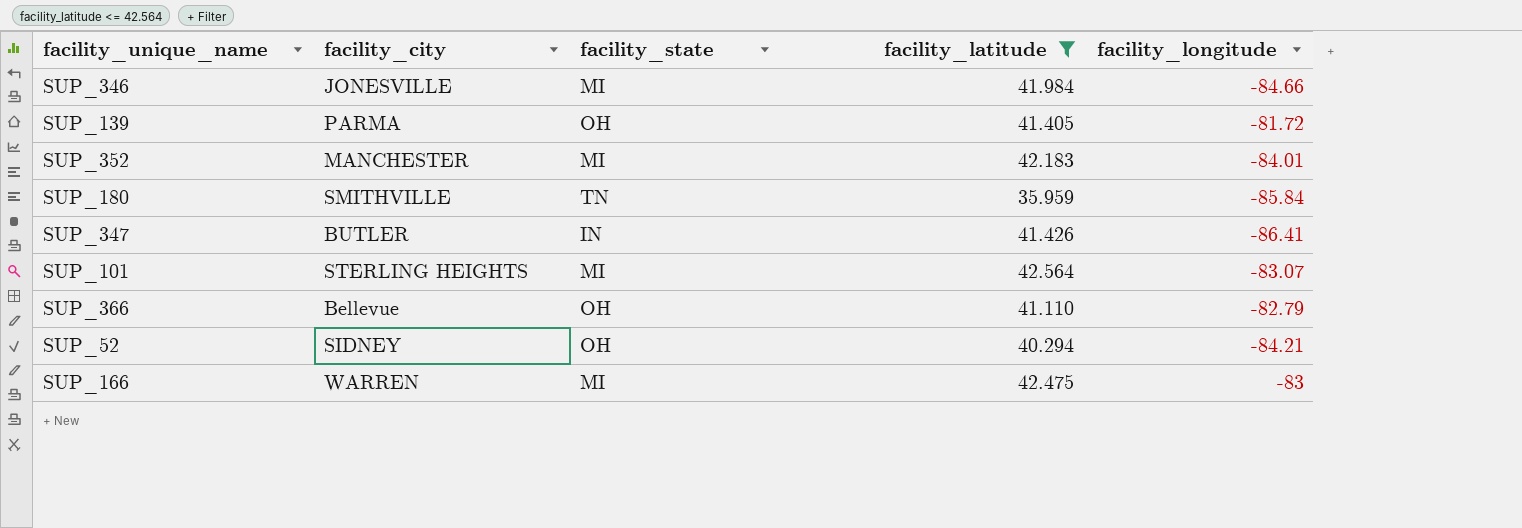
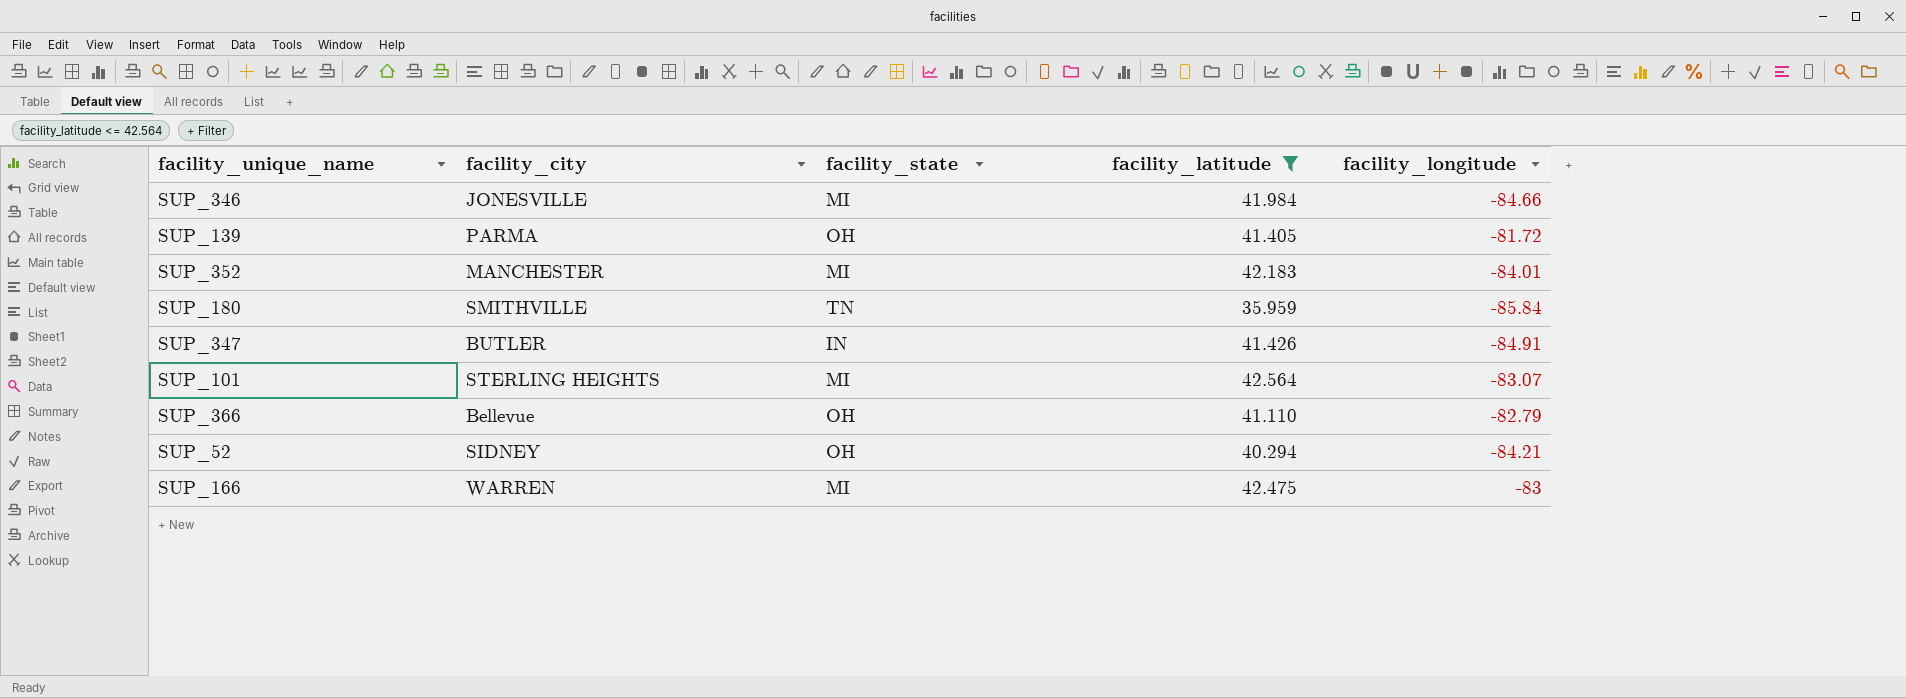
SUP_347 | facility_longitude: -86.41 -> -84.91

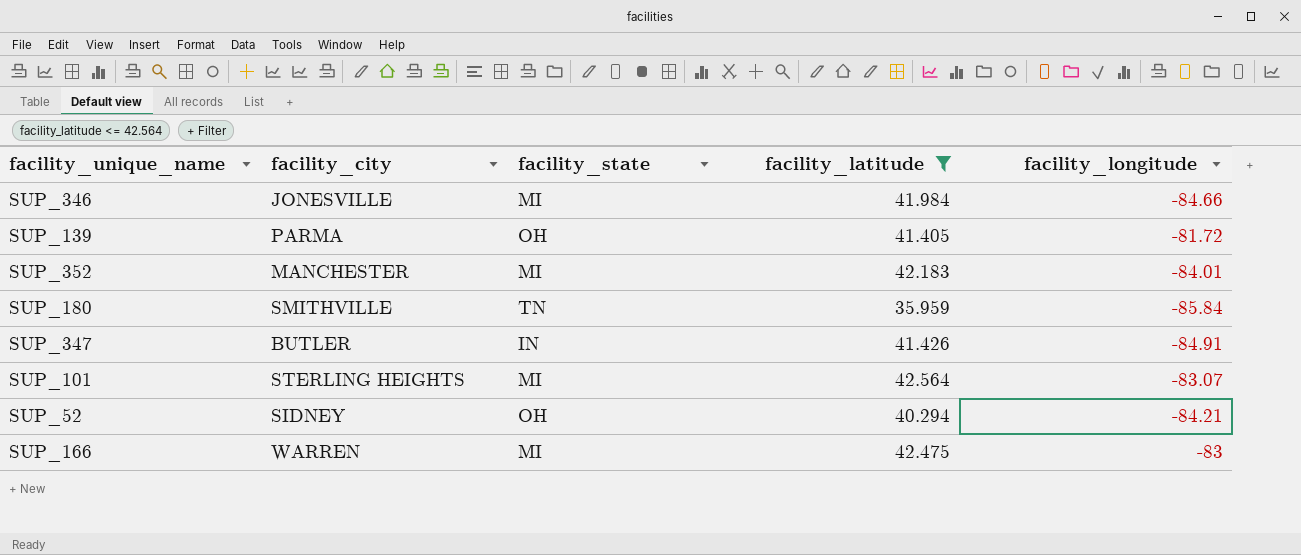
row SUP_366: Bellevue | OH | 41.110 | -82.79 -> none

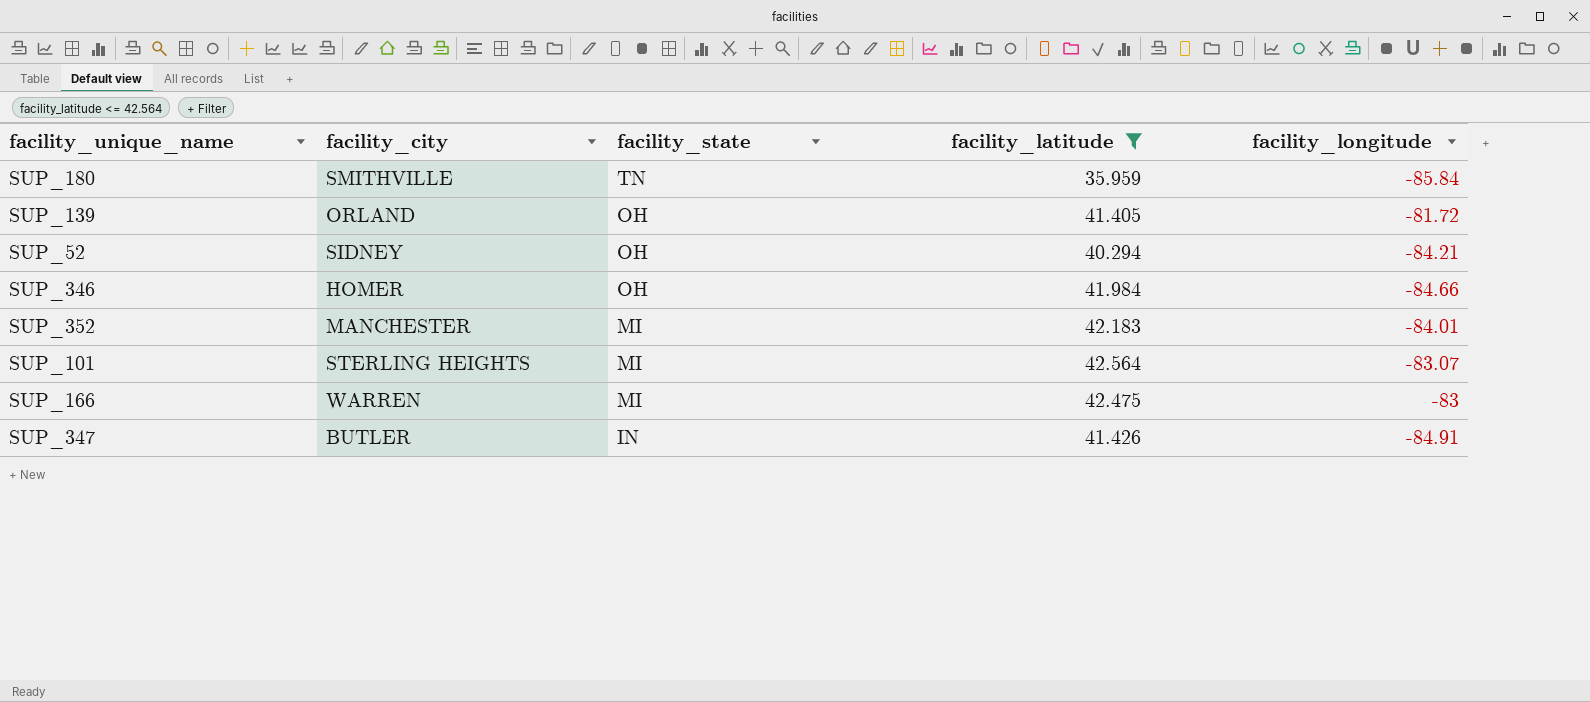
row order: none -> facility_state descending
SUP_139 | facility_city: PARMA -> ORLAND
SUP_346 | facility_city: JONESVILLE -> HOMER
SUP_346 | facility_state: MI -> OH

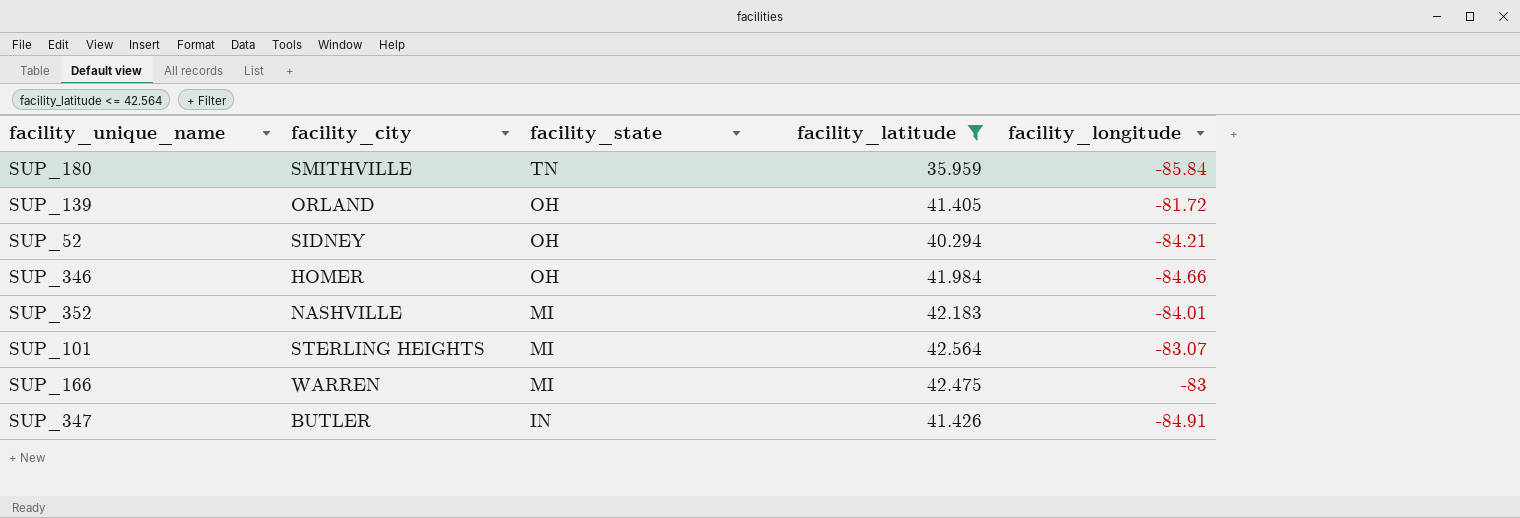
SUP_352 | facility_city: MANCHESTER -> NASHVILLE

